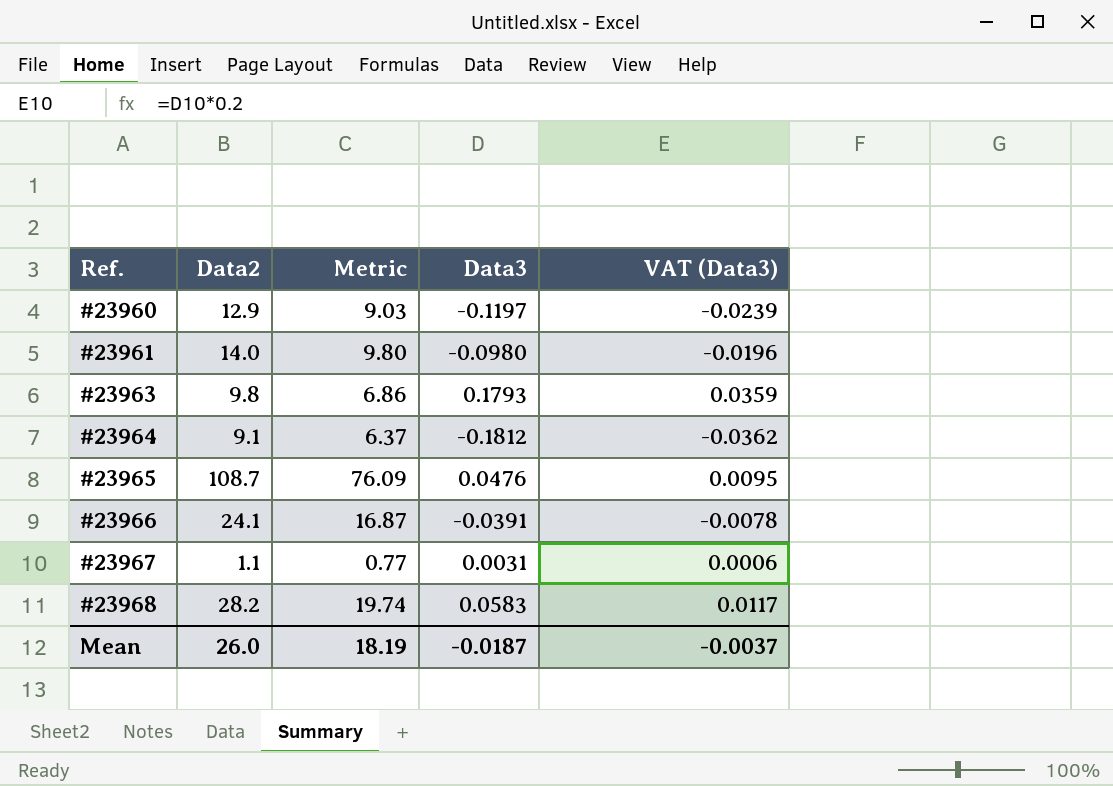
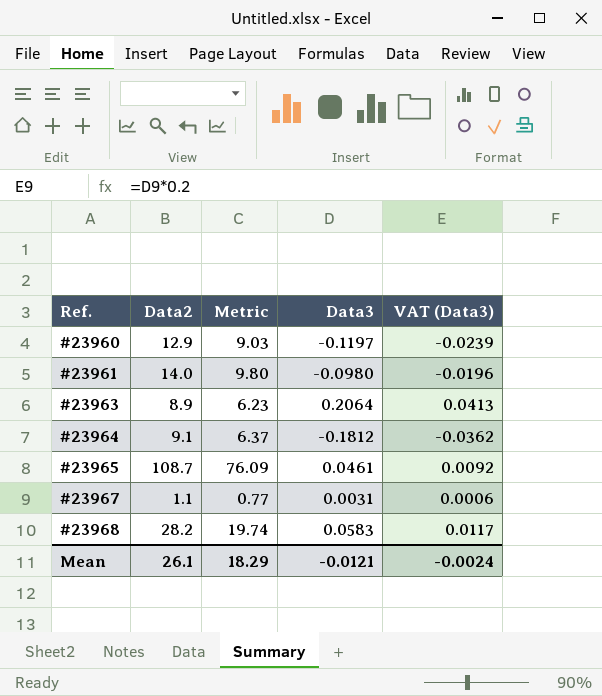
row #23966: 24.1 | 16.87 | -0.0391 | -0.0078 -> none
#23963 | Data2: 9.8 -> 8.9
#23963 | Metric: 6.86 -> 6.23
#23963 | Data3: 0.1793 -> 0.2064
#23963 | VAT (Data3): 0.0359 -> 0.0413
#23965 | Data3: 0.0476 -> 0.0461
#23965 | VAT (Data3): 0.0095 -> 0.0092
Mean | Data2: 26.0 -> 26.1
Mean | Metric: 18.19 -> 18.29
Mean | Data3: -0.0187 -> -0.0121
Mean | VAT (Data3): -0.0037 -> -0.0024

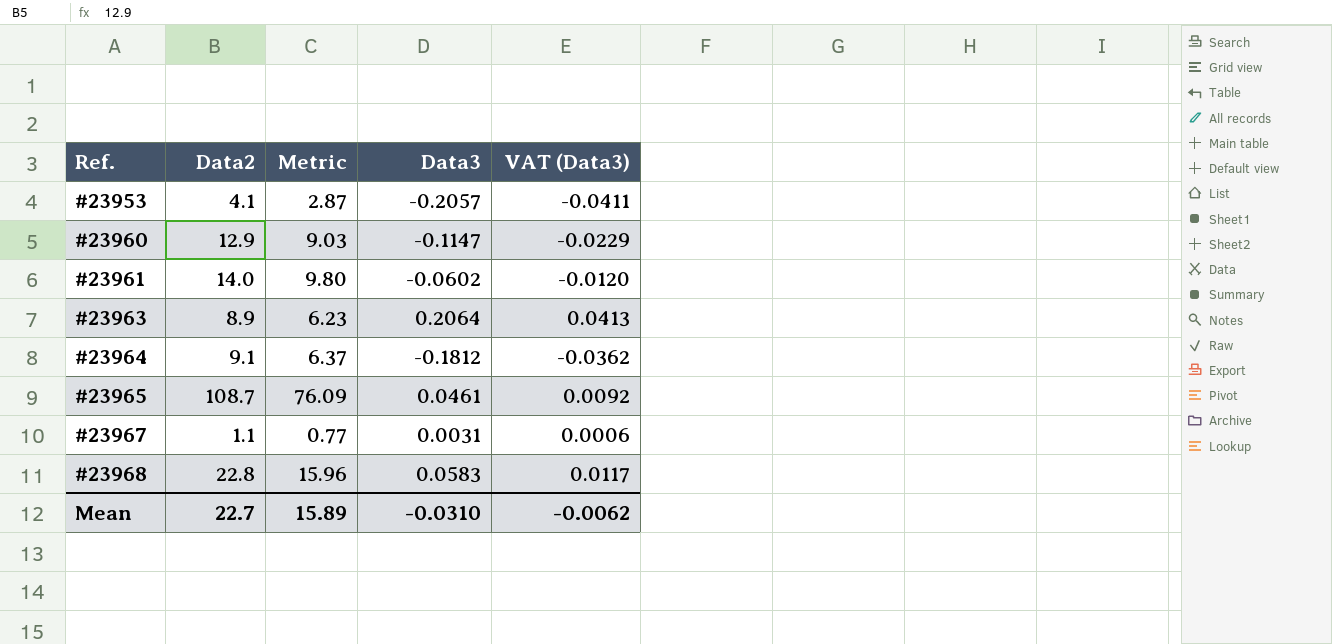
row #23953: none -> 4.1 | 2.87 | -0.2057 | -0.0411
#23960 | Data3: -0.1197 -> -0.1147
#23960 | VAT (Data3): -0.0239 -> -0.0229
#23961 | Data3: -0.0980 -> -0.0602
#23961 | VAT (Data3): -0.0196 -> -0.0120
#23968 | Data2: 28.2 -> 22.8
#23968 | Metric: 19.74 -> 15.96
Mean | Data2: 26.1 -> 22.7
Mean | Metric: 18.29 -> 15.89
Mean | Data3: -0.0121 -> -0.0310
Mean | VAT (Data3): -0.0024 -> -0.0062

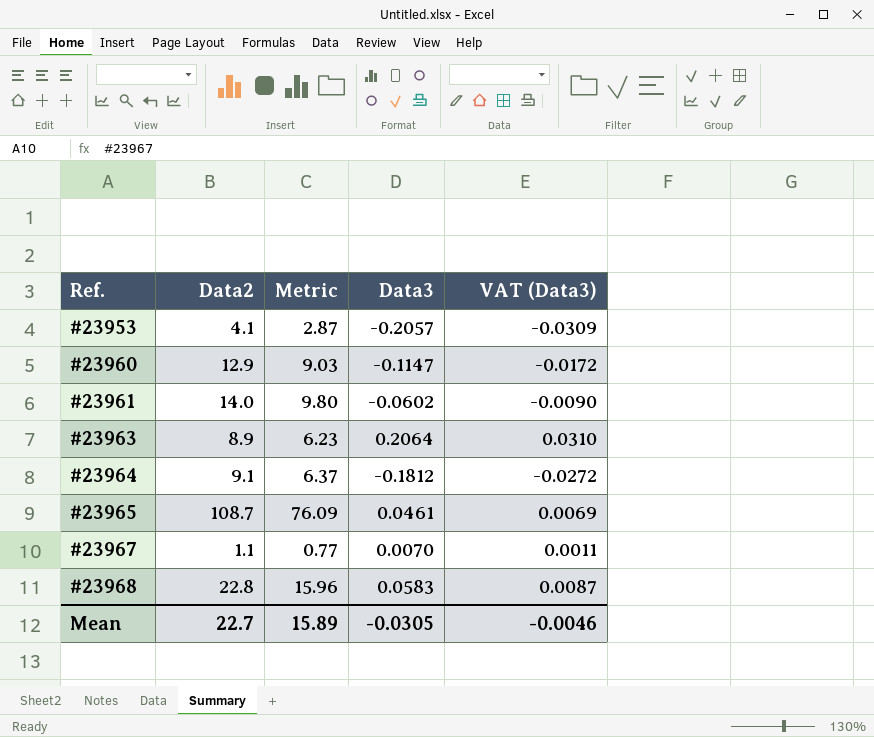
column VAT (Data3) | formula: [Data3] * 0.2 -> [Data3] * 0.15
#23967 | Data3: 0.0031 -> 0.0070
Mean | Data3: -0.0310 -> -0.0305
Mean | VAT (Data3): -0.0062 -> -0.0046

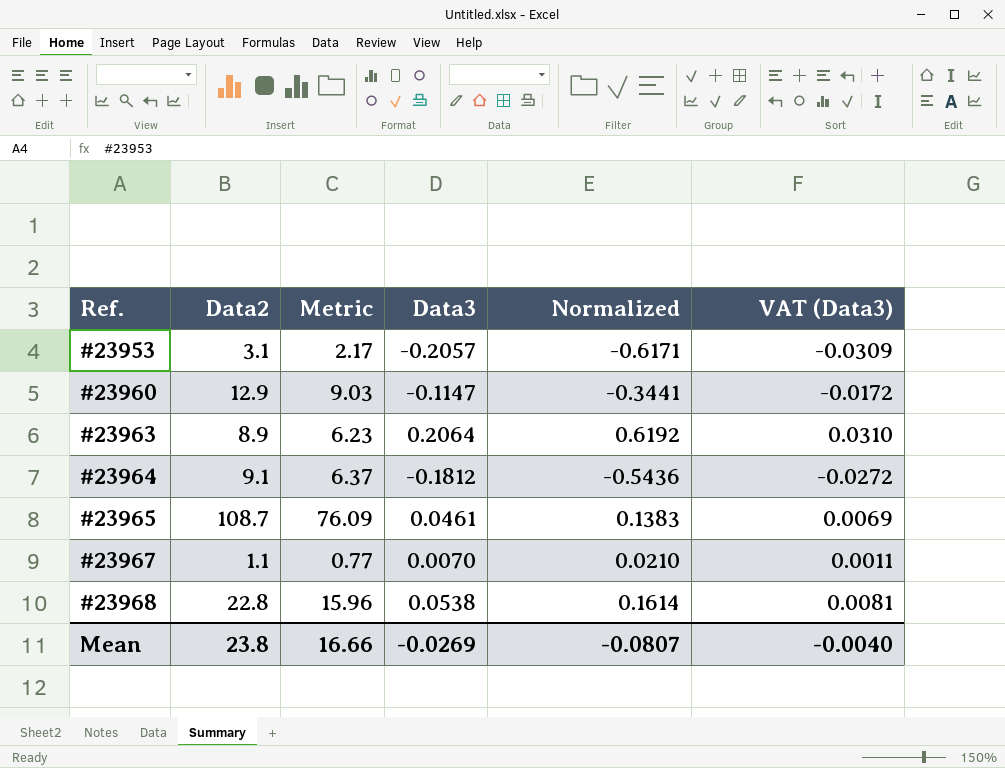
column Normalized | formula: none -> [Data3] * 3
row #23961: 14.0 | 9.80 | -0.0602 | -0.0090 -> none
#23953 | Data2: 4.1 -> 3.1
#23953 | Metric: 2.87 -> 2.17
#23968 | Data3: 0.0583 -> 0.0538
#23968 | VAT (Data3): 0.0087 -> 0.0081
Mean | Data2: 22.7 -> 23.8
Mean | Metric: 15.89 -> 16.66
Mean | Data3: -0.0305 -> -0.0269
Mean | VAT (Data3): -0.0046 -> -0.0040

